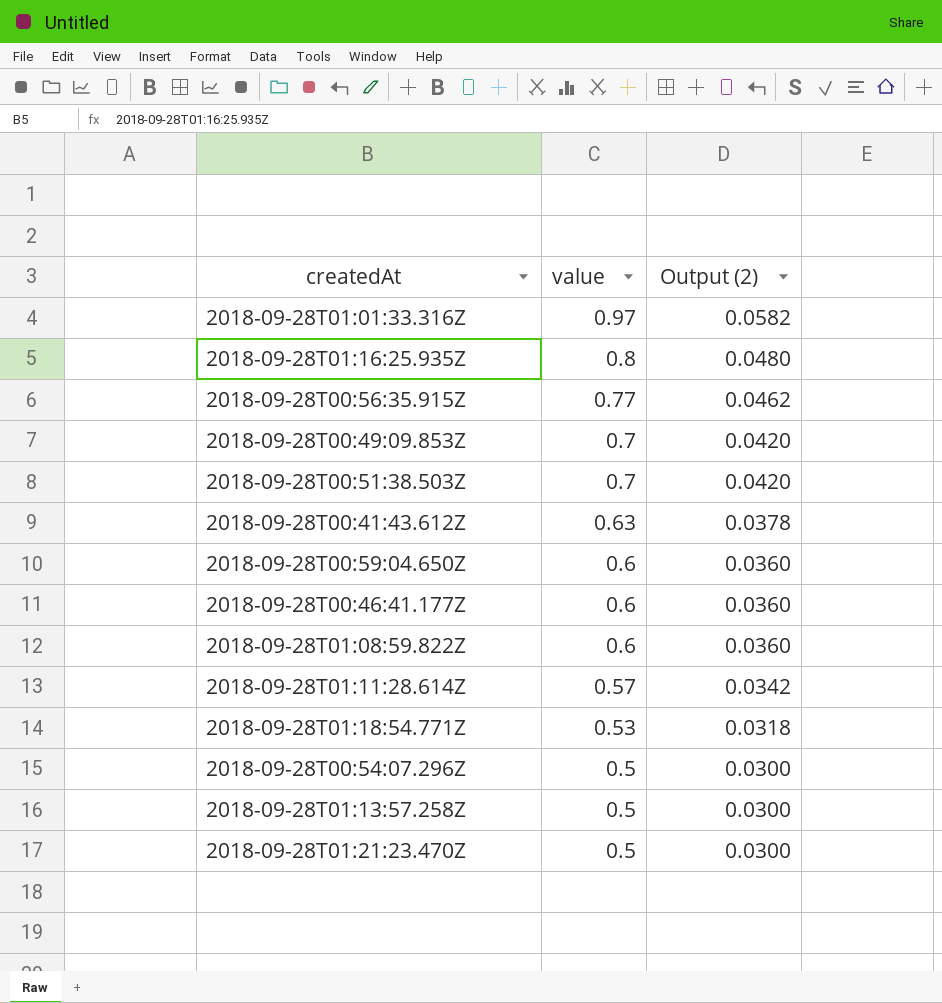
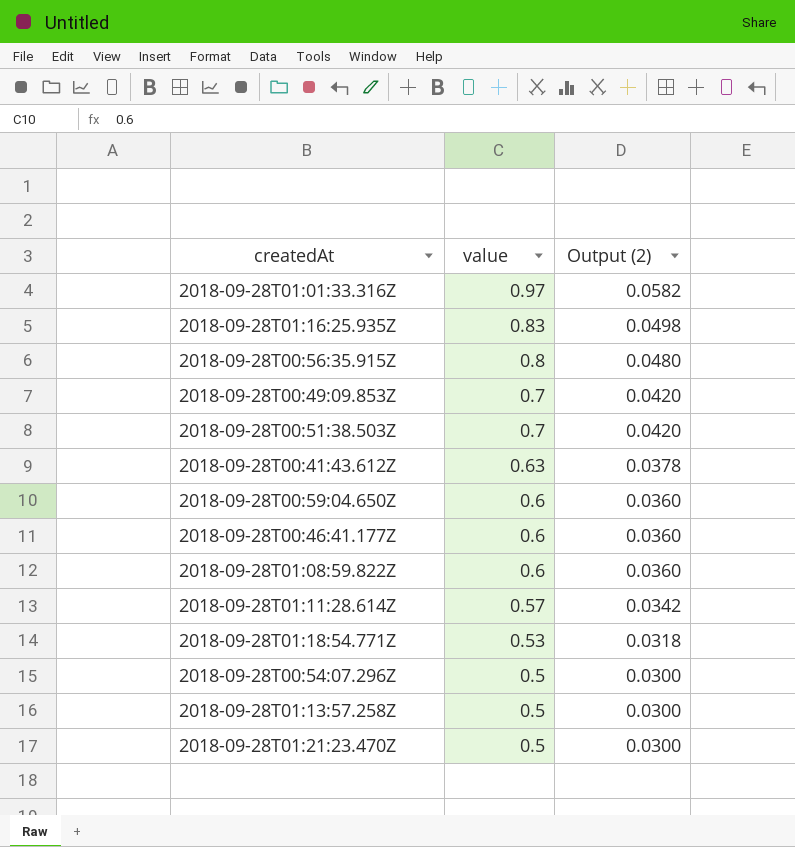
2018-09-28T01:16:25.935Z | value: 0.8 -> 0.83
2018-09-28T01:16:25.935Z | Output (2): 0.0480 -> 0.0498
2018-09-28T00:56:35.915Z | value: 0.77 -> 0.8
2018-09-28T00:56:35.915Z | Output (2): 0.0462 -> 0.0480

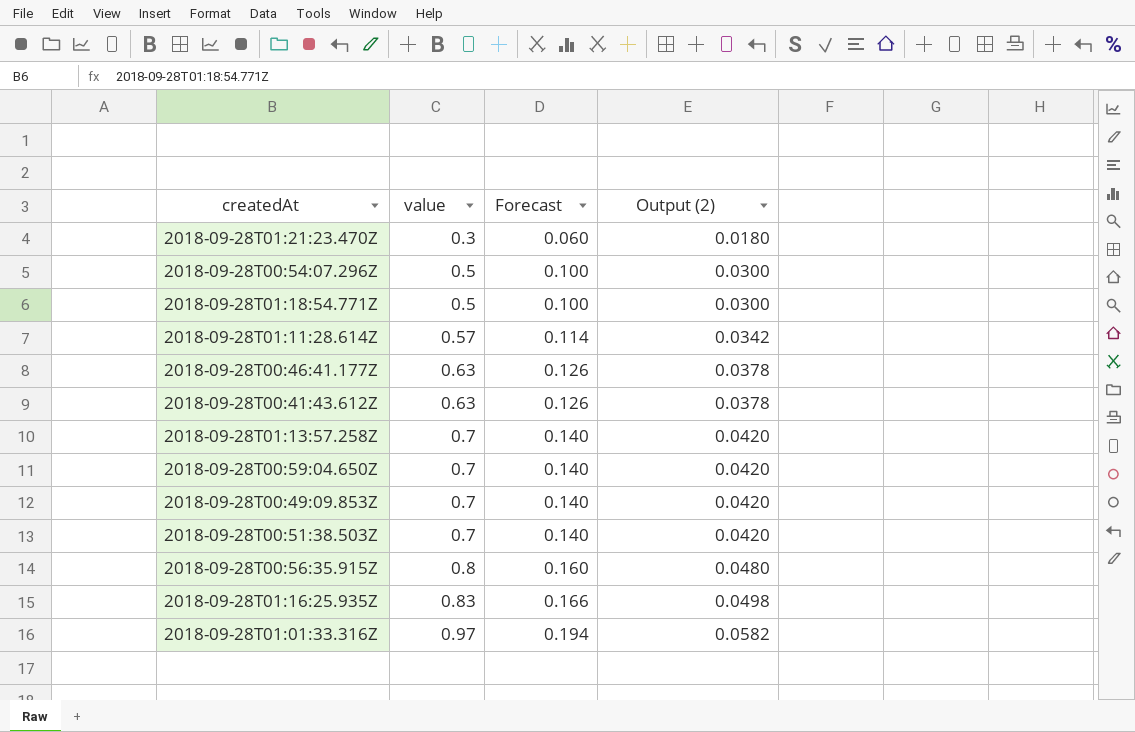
row order: value descending -> value ascending
column Forecast | formula: none -> [value] * 0.2
row 2018-09-28T01:08:59.822Z: 0.6 | 0.0360 -> none
2018-09-28T01:21:23.470Z | value: 0.5 -> 0.3
2018-09-28T01:21:23.470Z | Output (2): 0.0300 -> 0.0180
2018-09-28T01:18:54.771Z | value: 0.53 -> 0.5
2018-09-28T01:18:54.771Z | Output (2): 0.0318 -> 0.0300
2018-09-28T00:46:41.177Z | value: 0.6 -> 0.63
2018-09-28T00:46:41.177Z | Output (2): 0.0360 -> 0.0378
2018-09-28T01:13:57.258Z | value: 0.5 -> 0.7
2018-09-28T01:13:57.258Z | Output (2): 0.0300 -> 0.0420
2018-09-28T00:59:04.650Z | value: 0.6 -> 0.7
2018-09-28T00:59:04.650Z | Output (2): 0.0360 -> 0.0420

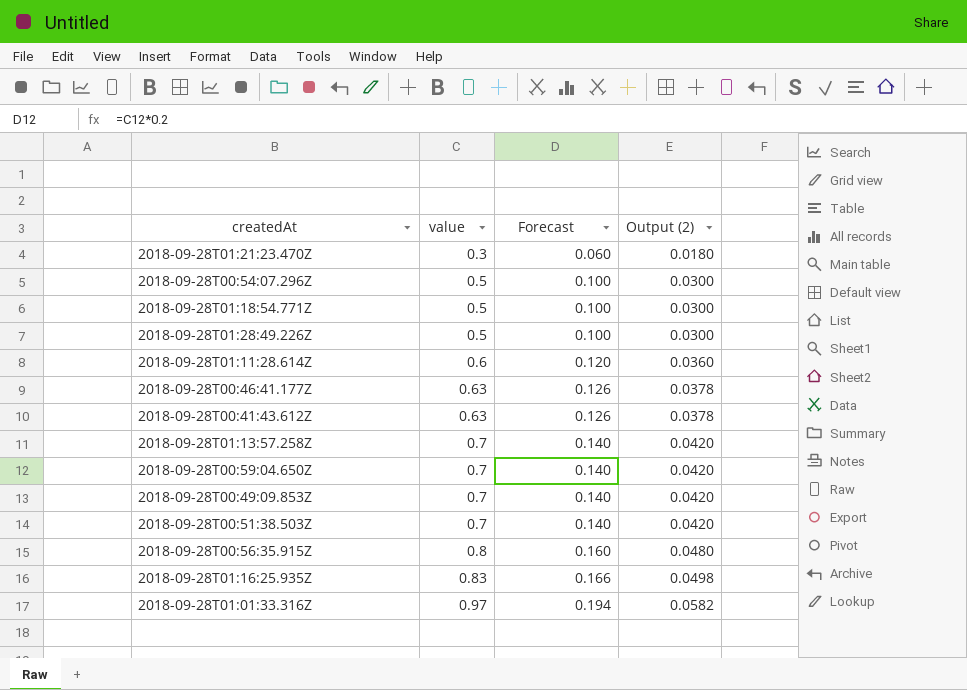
row 2018-09-28T01:28:49.226Z: none -> 0.5 | 0.100 | 0.0300
2018-09-28T01:11:28.614Z | value: 0.57 -> 0.6
2018-09-28T01:11:28.614Z | Forecast: 0.114 -> 0.120
2018-09-28T01:11:28.614Z | Output (2): 0.0342 -> 0.0360

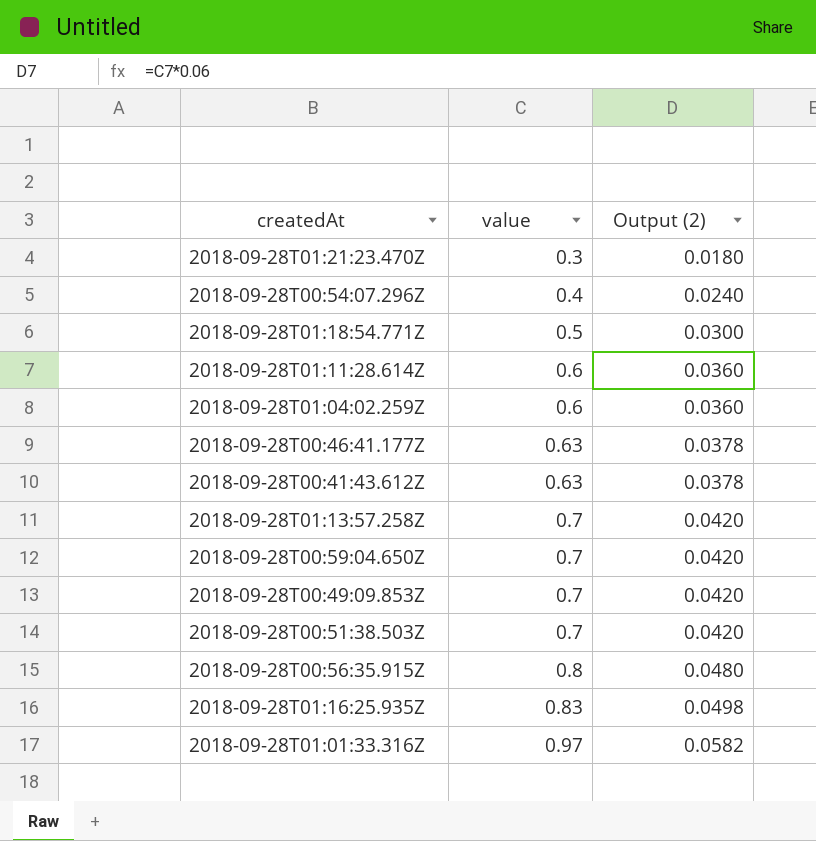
column Forecast | formula: [value] * 0.2 -> none
row 2018-09-28T01:28:49.226Z: 0.5 | 0.100 | 0.0300 -> none
2018-09-28T00:54:07.296Z | value: 0.5 -> 0.4
2018-09-28T00:54:07.296Z | Output (2): 0.0300 -> 0.0240
row 2018-09-28T01:04:02.259Z: none -> 0.6 | 0.0360

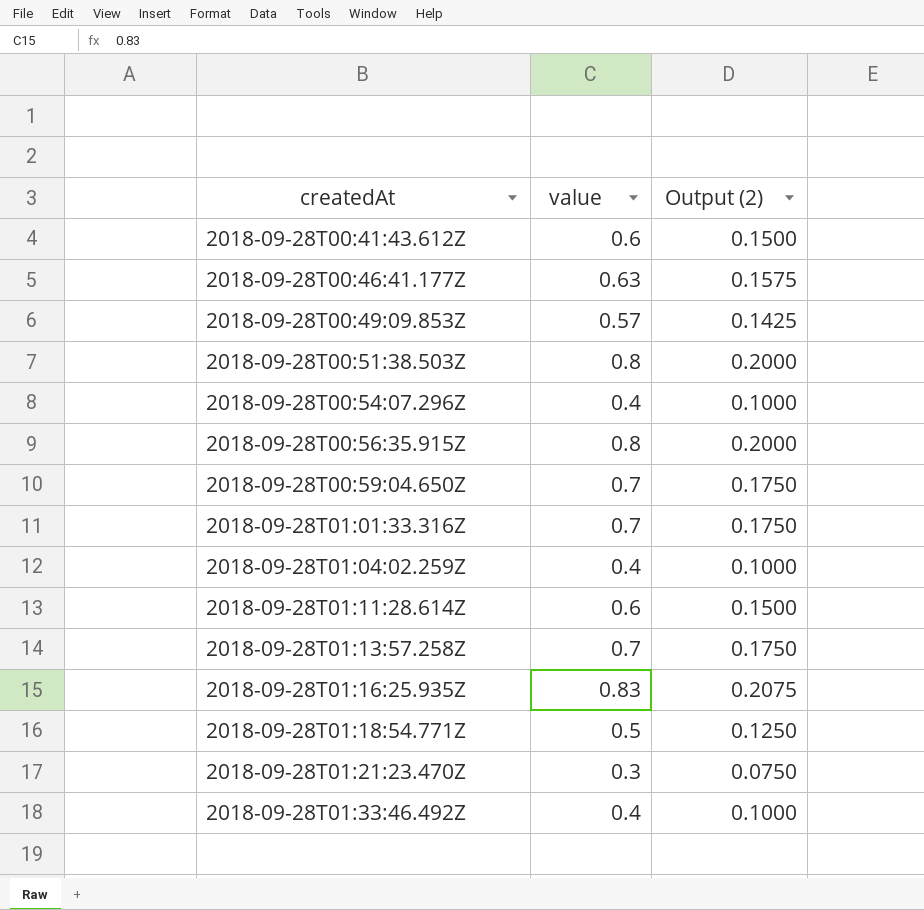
row order: value ascending -> createdAt ascending
column Output (2) | formula: [value] * 0.06 -> [value] * 0.25
2018-09-28T00:41:43.612Z | value: 0.63 -> 0.6
2018-09-28T00:49:09.853Z | value: 0.7 -> 0.57
2018-09-28T00:51:38.503Z | value: 0.7 -> 0.8
2018-09-28T01:01:33.316Z | value: 0.97 -> 0.7
2018-09-28T01:04:02.259Z | value: 0.6 -> 0.4
row 2018-09-28T01:33:46.492Z: none -> 0.4 | 0.1000

